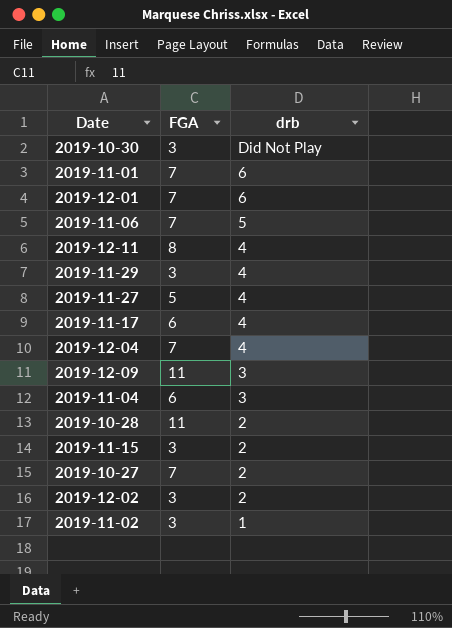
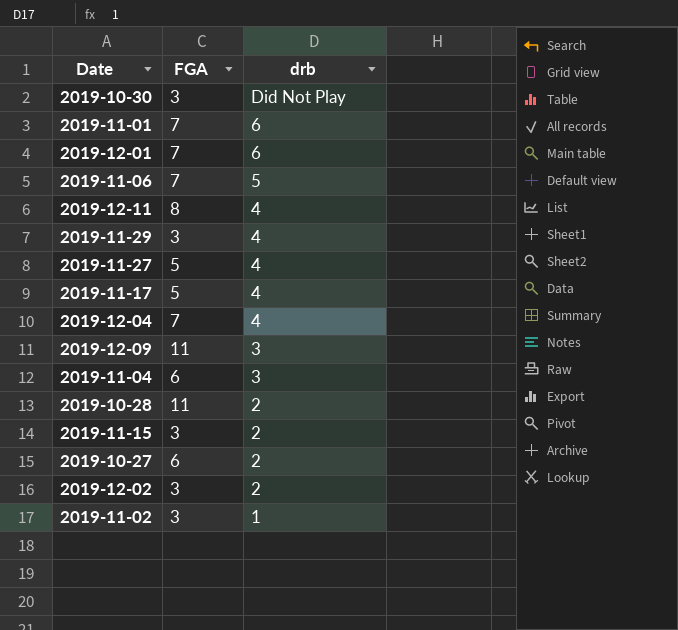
2019-11-17 | FGA: 6 -> 5
2019-10-27 | FGA: 7 -> 6

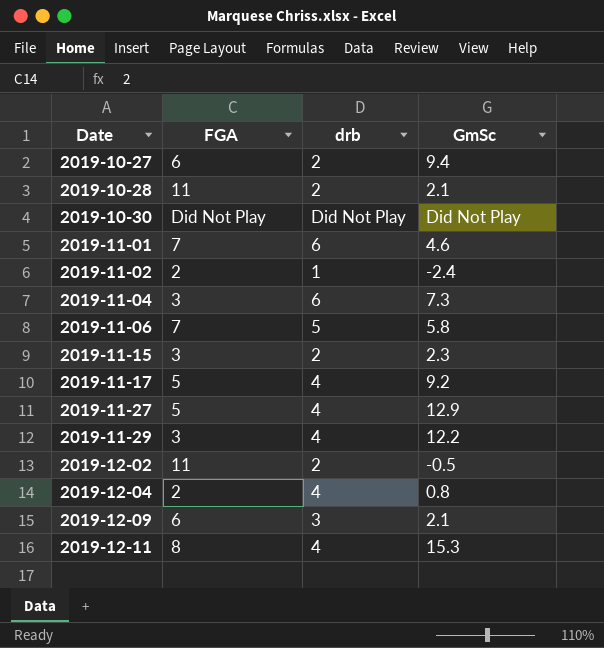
row order: drb descending -> Date ascending
column GmSc | position: none -> 4
row 2019-12-01: 7 | 6 -> none
2019-10-30 | FGA: 3 -> Did Not Play
2019-11-02 | FGA: 3 -> 2
2019-11-04 | FGA: 6 -> 3
2019-11-04 | drb: 3 -> 6
2019-12-02 | FGA: 3 -> 11
2019-12-04 | FGA: 7 -> 2
2019-12-09 | FGA: 11 -> 6

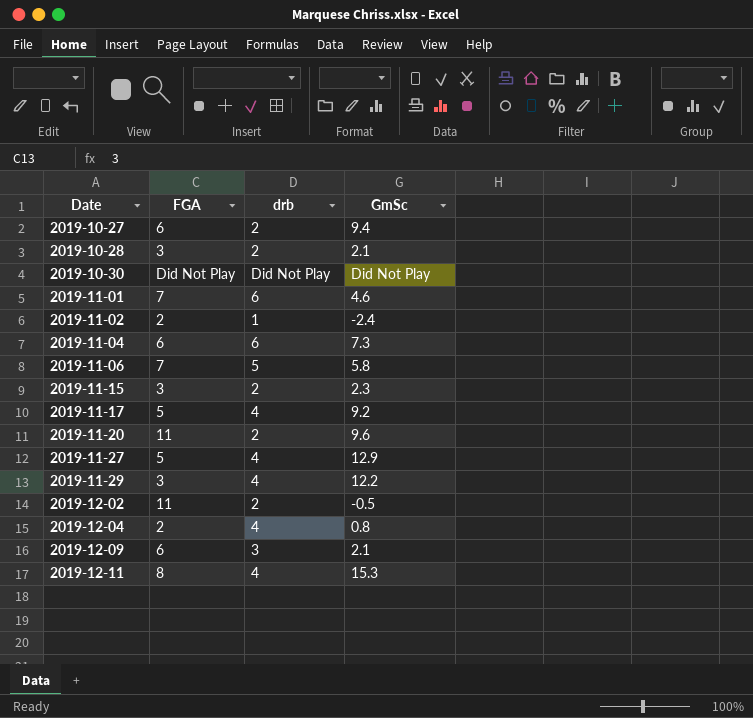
2019-10-28 | FGA: 11 -> 3
2019-11-04 | FGA: 3 -> 6
row 2019-11-20: none -> 11 | 2 | 9.6

